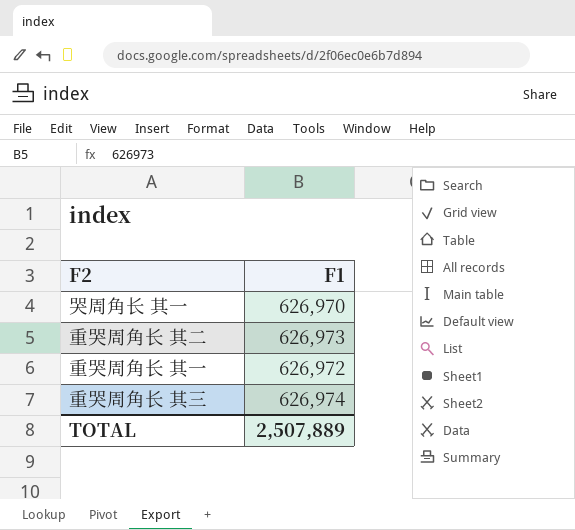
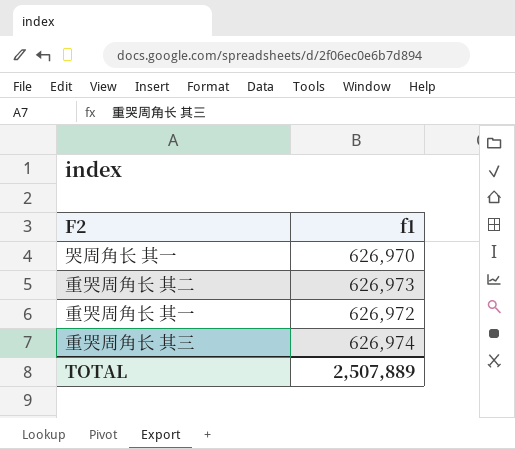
column name: F1 -> f1

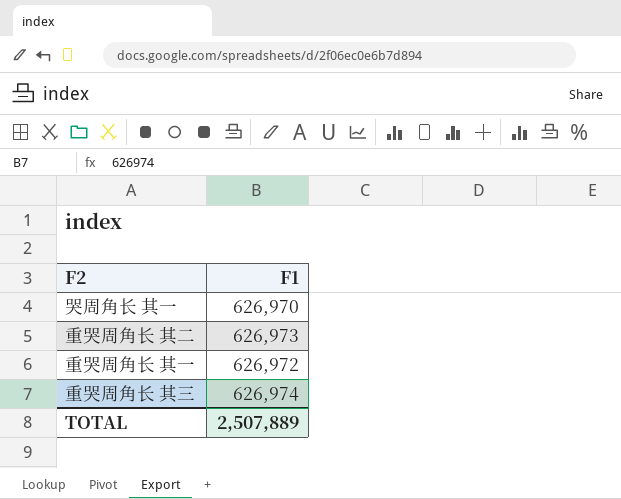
column name: f1 -> F1

